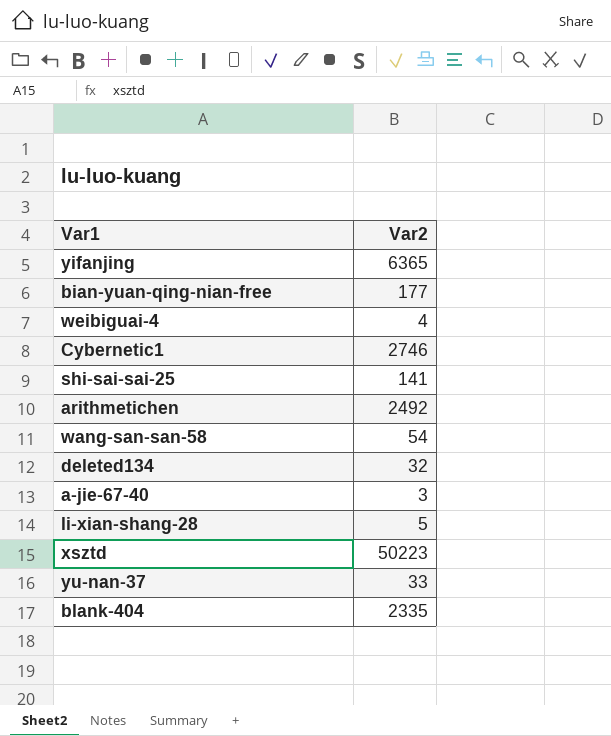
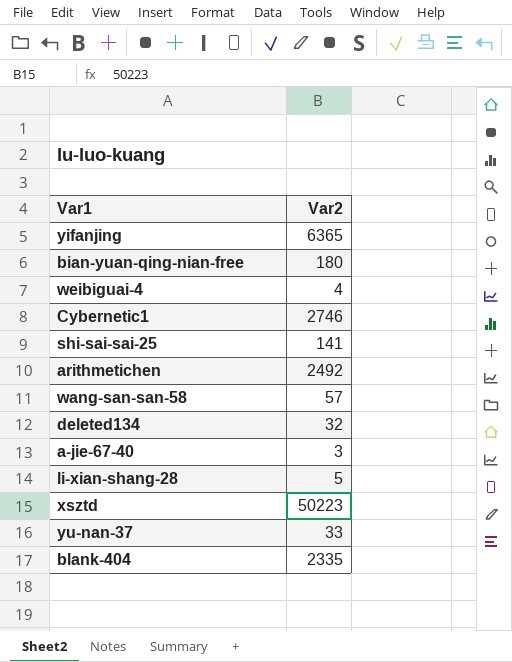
bian-yuan-qing-nian-free | Var2: 177 -> 180
wang-san-san-58 | Var2: 54 -> 57

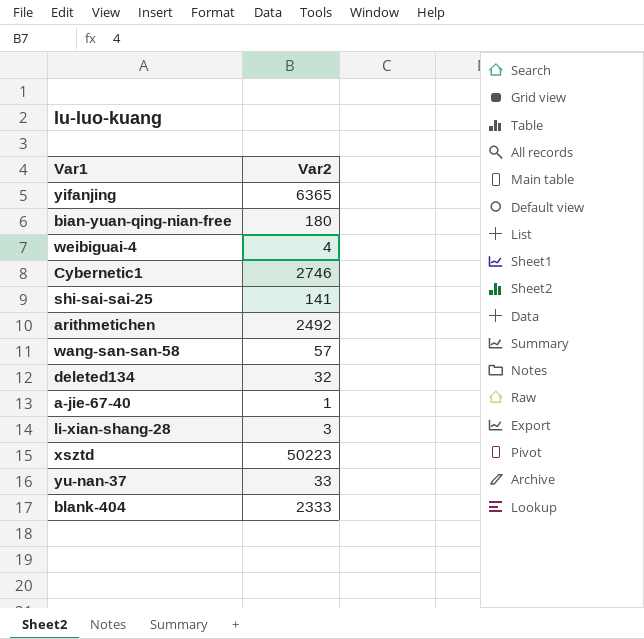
a-jie-67-40 | Var2: 3 -> 1
li-xian-shang-28 | Var2: 5 -> 3
blank-404 | Var2: 2335 -> 2333

